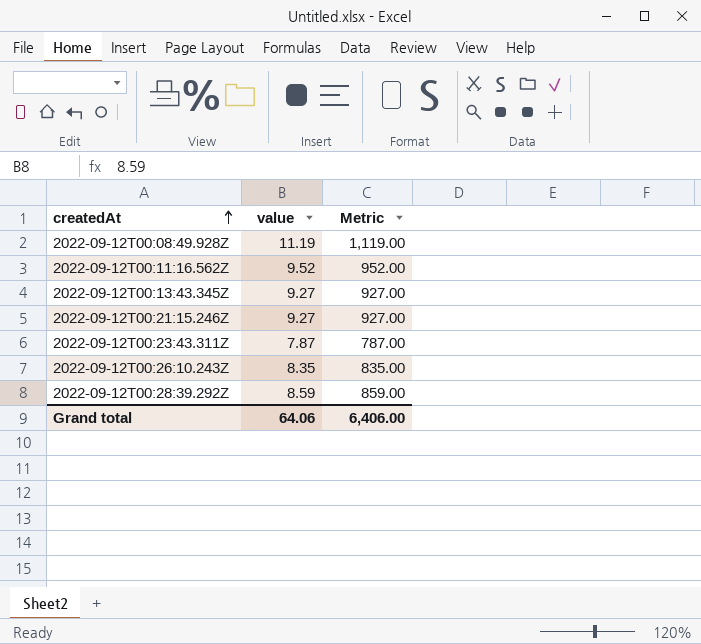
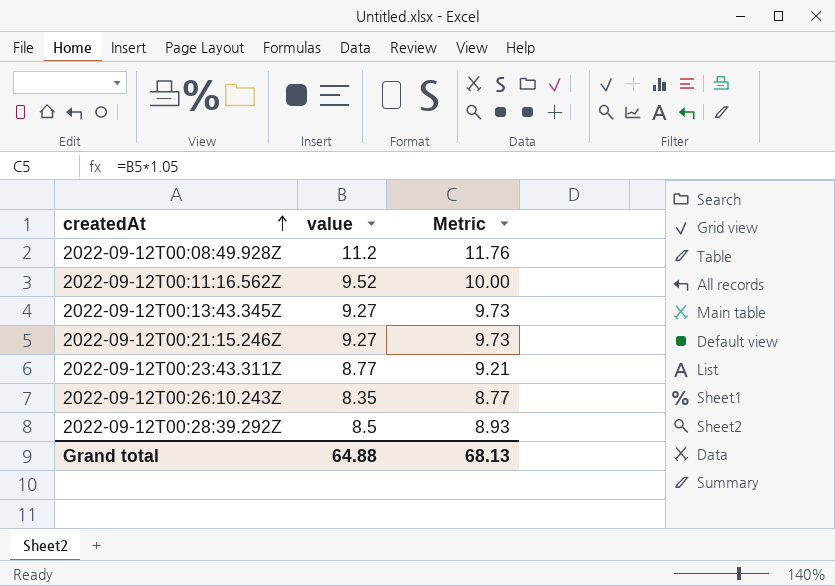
column Metric | formula: [value] * 100 -> [value] * 1.05
2022-09-12T00:08:49.928Z | value: 11.19 -> 11.2
2022-09-12T00:23:43.311Z | value: 7.87 -> 8.77
2022-09-12T00:28:39.292Z | value: 8.59 -> 8.5
Grand total | value: 64.06 -> 64.88
Grand total | Metric: 6,406.00 -> 68.13

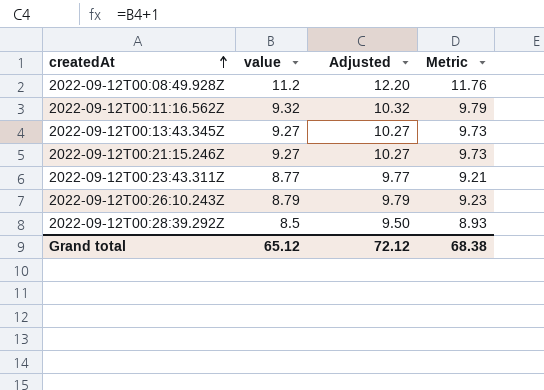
column Adjusted | formula: none -> [value] + 1
2022-09-12T00:11:16.562Z | value: 9.52 -> 9.32
2022-09-12T00:11:16.562Z | Metric: 10.00 -> 9.79
2022-09-12T00:26:10.243Z | value: 8.35 -> 8.79
2022-09-12T00:26:10.243Z | Metric: 8.77 -> 9.23
Grand total | value: 64.88 -> 65.12
Grand total | Metric: 68.13 -> 68.38

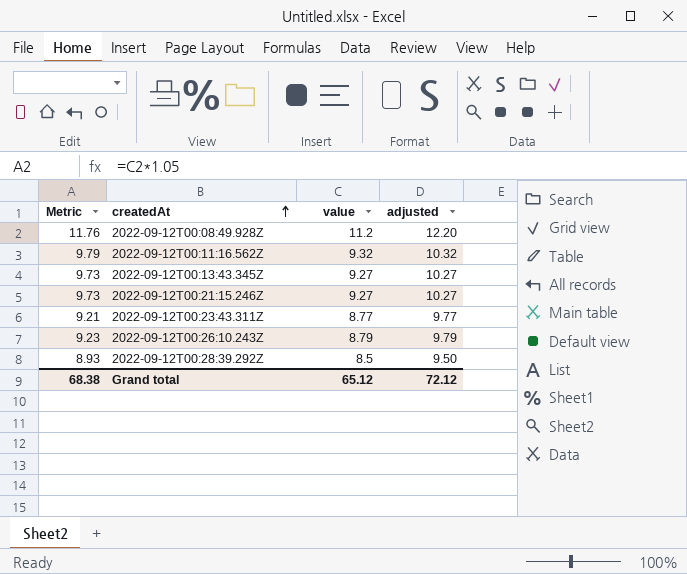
column Metric | position: 4 -> 1
column name: Adjusted -> adjusted

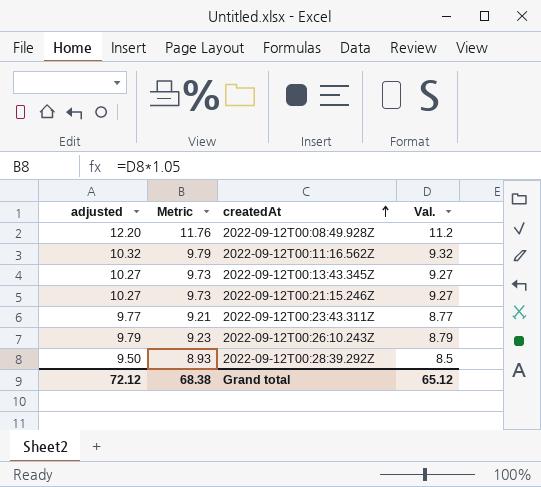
column adjusted | position: 4 -> 1
column name: value -> Val.

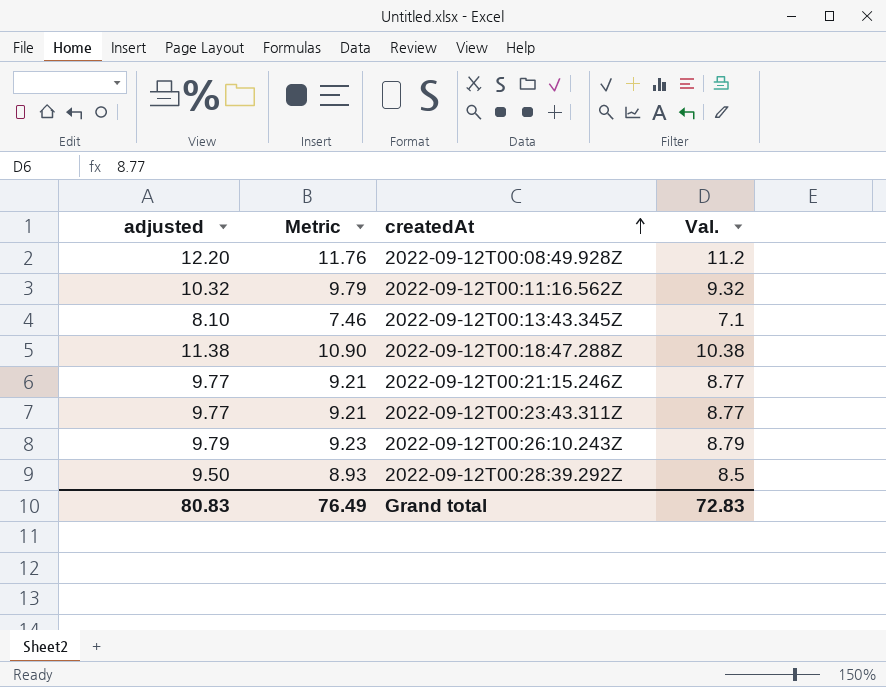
2022-09-12T00:13:43.345Z | adjusted: 10.27 -> 8.10
2022-09-12T00:13:43.345Z | Metric: 9.73 -> 7.46
2022-09-12T00:13:43.345Z | Val.: 9.27 -> 7.1
row 2022-09-12T00:18:47.288Z: none -> 11.38 | 10.90 | 10.38
2022-09-12T00:21:15.246Z | adjusted: 10.27 -> 9.77
2022-09-12T00:21:15.246Z | Metric: 9.73 -> 9.21
2022-09-12T00:21:15.246Z | Val.: 9.27 -> 8.77
Grand total | adjusted: 72.12 -> 80.83
Grand total | Metric: 68.38 -> 76.49
Grand total | Val.: 65.12 -> 72.83

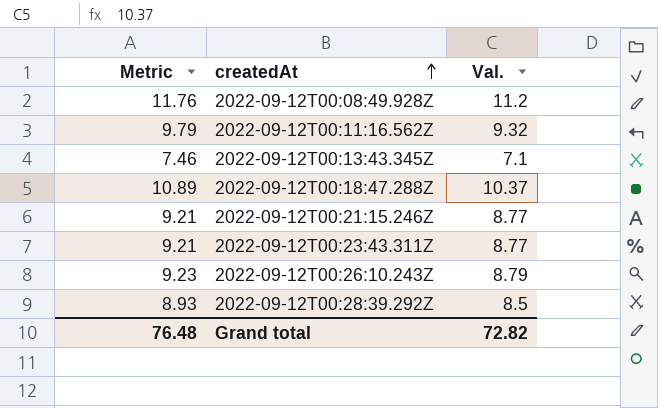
column adjusted | formula: [Val.] + 1 -> none
2022-09-12T00:18:47.288Z | Metric: 10.90 -> 10.89
2022-09-12T00:18:47.288Z | Val.: 10.38 -> 10.37
Grand total | Metric: 76.49 -> 76.48
Grand total | Val.: 72.83 -> 72.82

